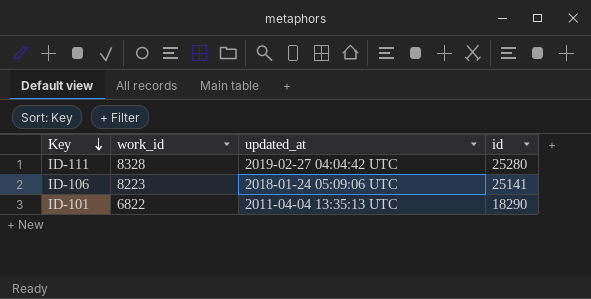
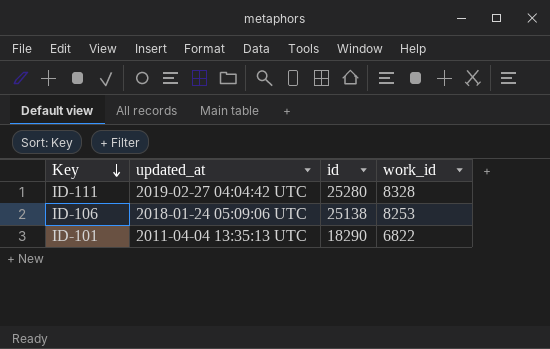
column work_id | position: 2 -> 4
ID-106 | id: 25141 -> 25138
ID-106 | work_id: 8223 -> 8253

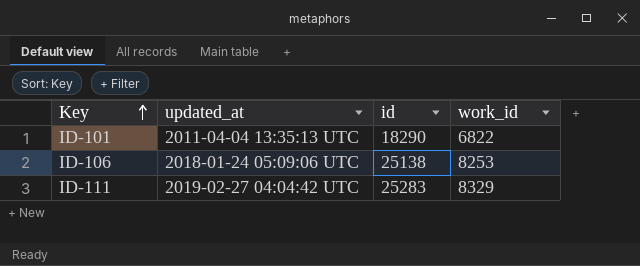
row order: Key descending -> Key ascending
ID-111 | id: 25280 -> 25283
ID-111 | work_id: 8328 -> 8329

